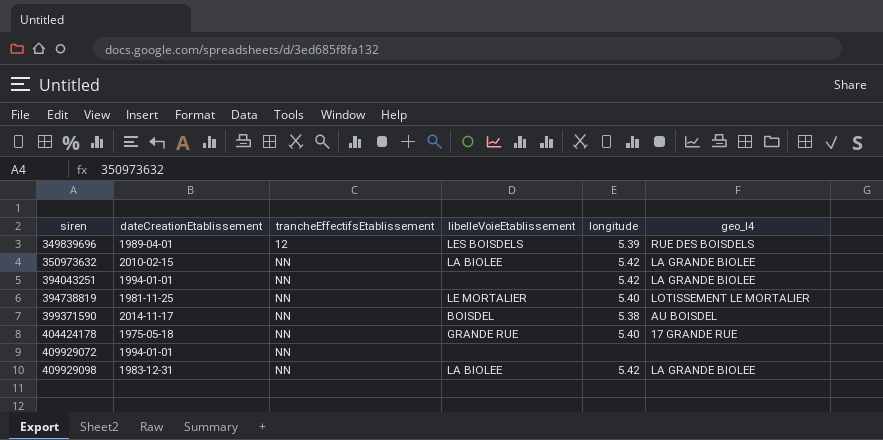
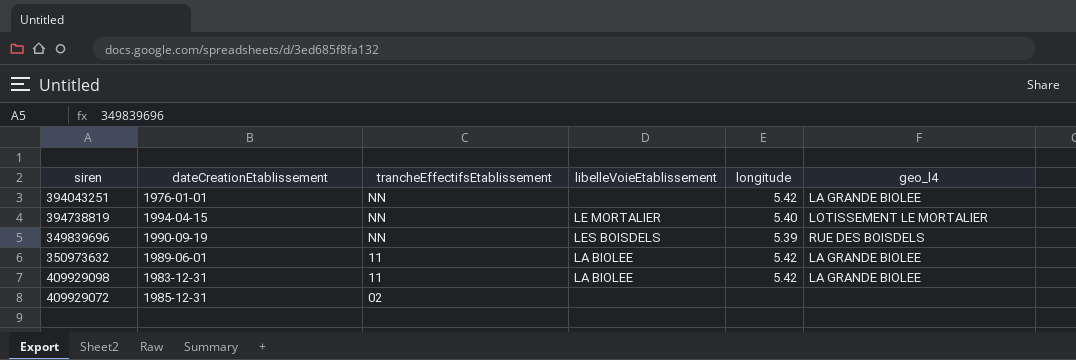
row order: siren ascending -> trancheEffectifsEtablissement descending
row 399371590: 2014-11-17 | NN | BOISDEL | 5.38 | AU BOISDEL -> none
row 404424178: 1975-05-18 | NN | GRANDE RUE | 5.40 | 17 GRANDE RUE -> none
394043251 | dateCreationEtablissement: 1994-01-01 -> 1976-01-01
394738819 | dateCreationEtablissement: 1981-11-25 -> 1994-04-15
349839696 | dateCreationEtablissement: 1989-04-01 -> 1990-09-19
349839696 | trancheEffectifsEtablissement: 12 -> NN
350973632 | dateCreationEtablissement: 2010-02-15 -> 1989-06-01
350973632 | trancheEffectifsEtablissement: NN -> 11
409929098 | trancheEffectifsEtablissement: NN -> 11
409929072 | dateCreationEtablissement: 1994-01-01 -> 1985-12-31
409929072 | trancheEffectifsEtablissement: NN -> 02

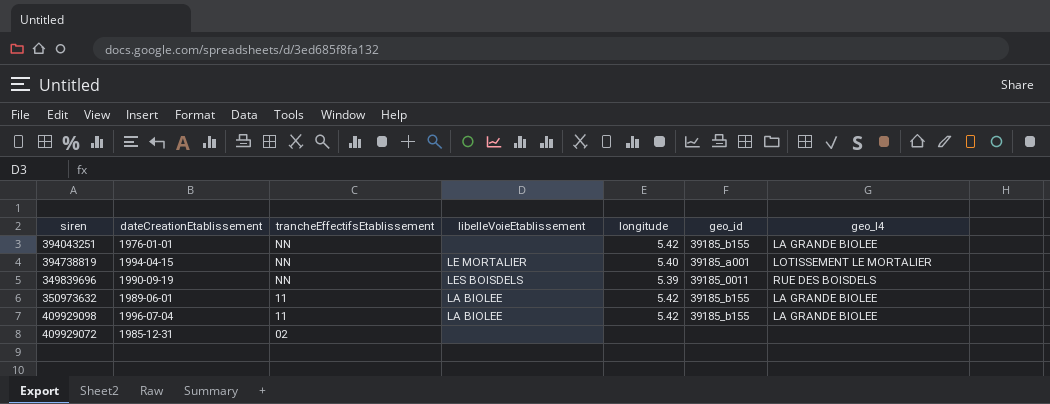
column geo_id | position: none -> 6
409929098 | dateCreationEtablissement: 1983-12-31 -> 1996-07-04

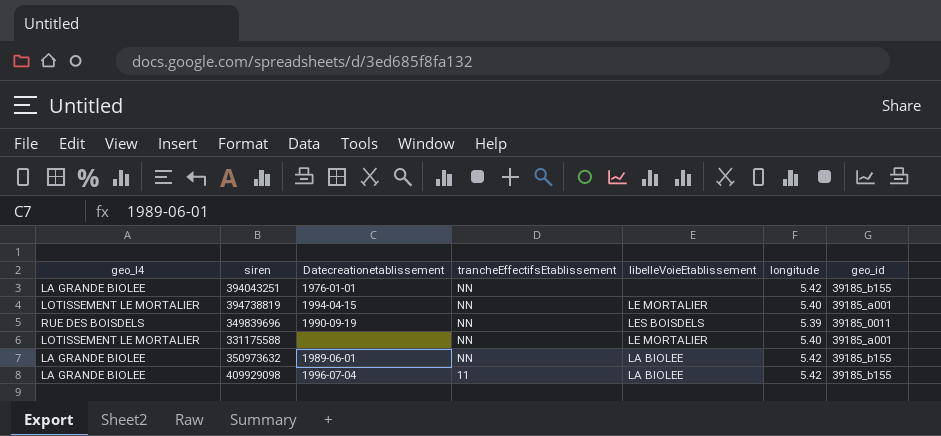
column geo_l4 | position: 7 -> 1
column name: dateCreationEtablissement -> Datecreationetablissement
row 409929072: 1985-12-31 | 02 | none | none | none | none -> none
row 331175588: none -> LOTISSEMENT LE MORTALIER | none | NN | LE MORTALIER | 5.40 | 39185_a001
350973632 | trancheEffectifsEtablissement: 11 -> NN

